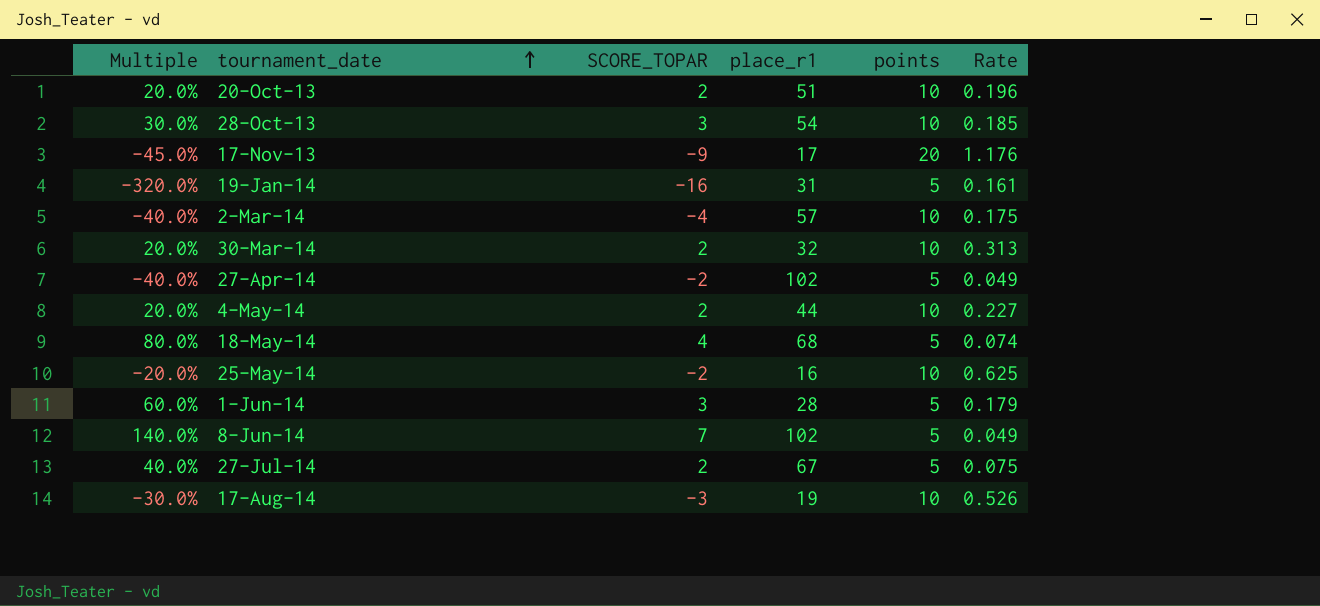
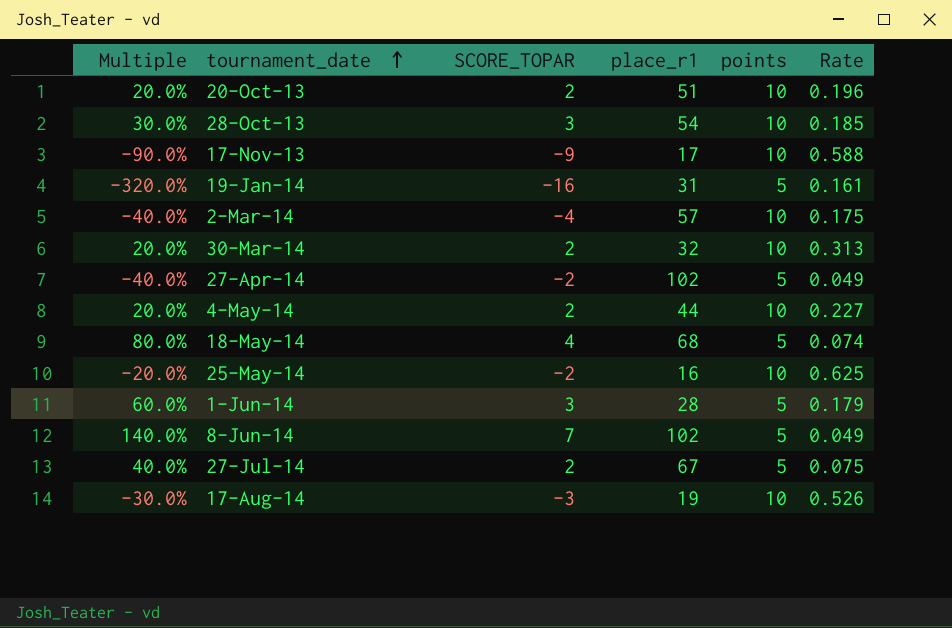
17-Nov-13 | Multiple: -45.0% -> -90.0%
17-Nov-13 | points: 20 -> 10
17-Nov-13 | Rate: 1.176 -> 0.588

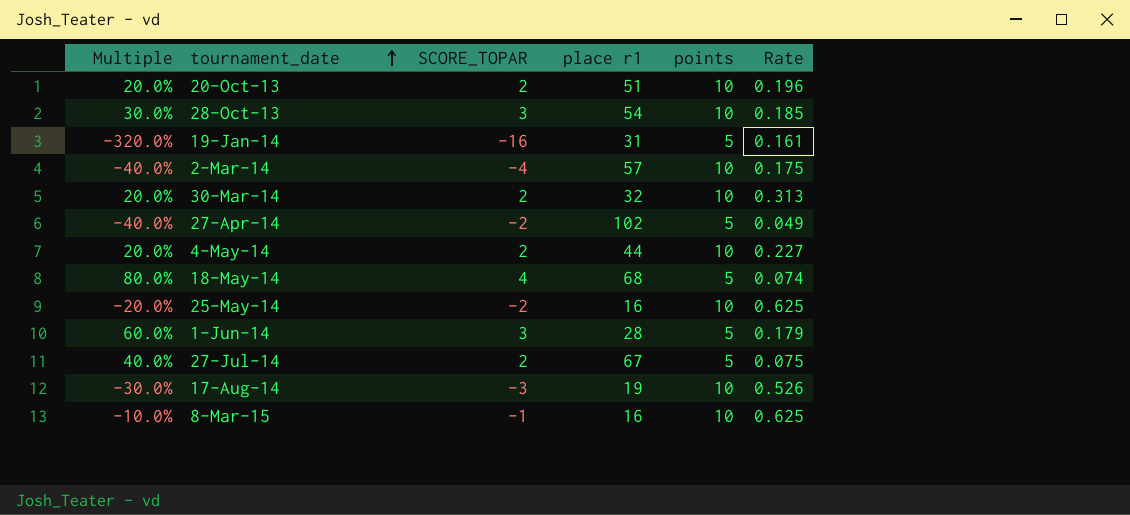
column name: place_r1 -> place r1
row 17-Nov-13: -90.0% | -9 | 17 | 10 | 0.588 -> none
row 8-Jun-14: 140.0% | 7 | 102 | 5 | 0.049 -> none
row 8-Mar-15: none -> -10.0% | -1 | 16 | 10 | 0.625

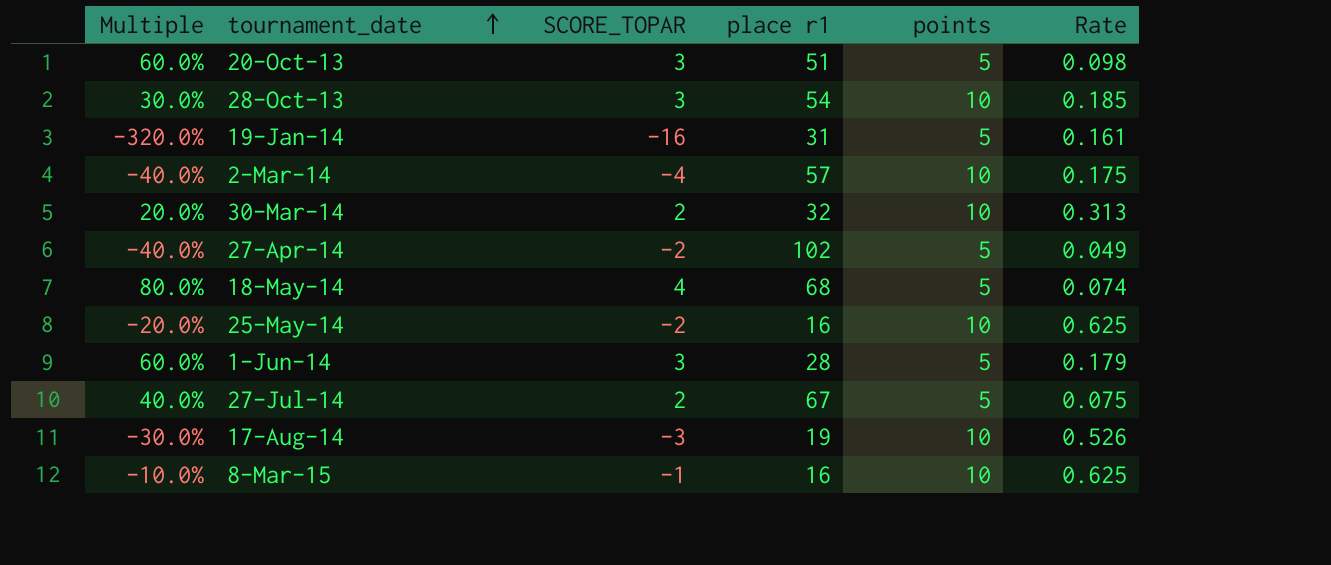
row 4-May-14: 20.0% | 2 | 44 | 10 | 0.227 -> none
20-Oct-13 | Multiple: 20.0% -> 60.0%
20-Oct-13 | SCORE_TOPAR: 2 -> 3
20-Oct-13 | points: 10 -> 5
20-Oct-13 | Rate: 0.196 -> 0.098

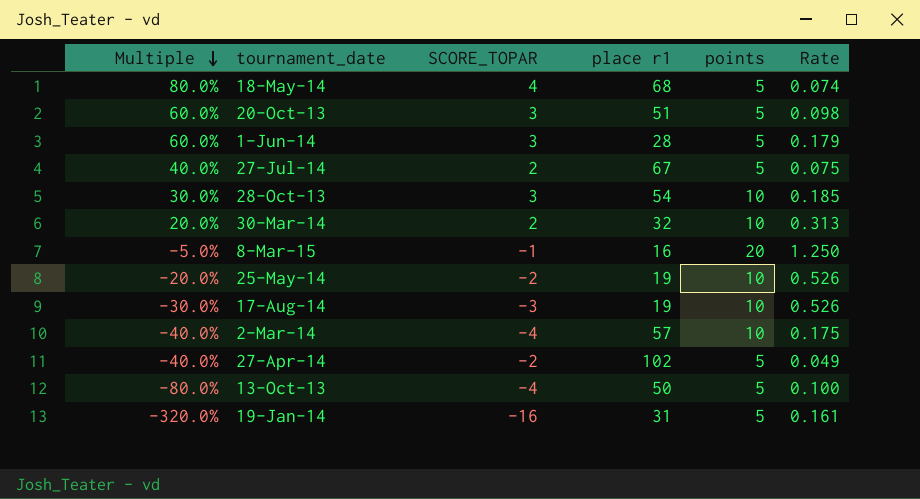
row order: tournament_date ascending -> Multiple descending
8-Mar-15 | Multiple: -10.0% -> -5.0%
8-Mar-15 | points: 10 -> 20
8-Mar-15 | Rate: 0.625 -> 1.250
25-May-14 | place r1: 16 -> 19
25-May-14 | Rate: 0.625 -> 0.526
row 13-Oct-13: none -> -80.0% | -4 | 50 | 5 | 0.100

